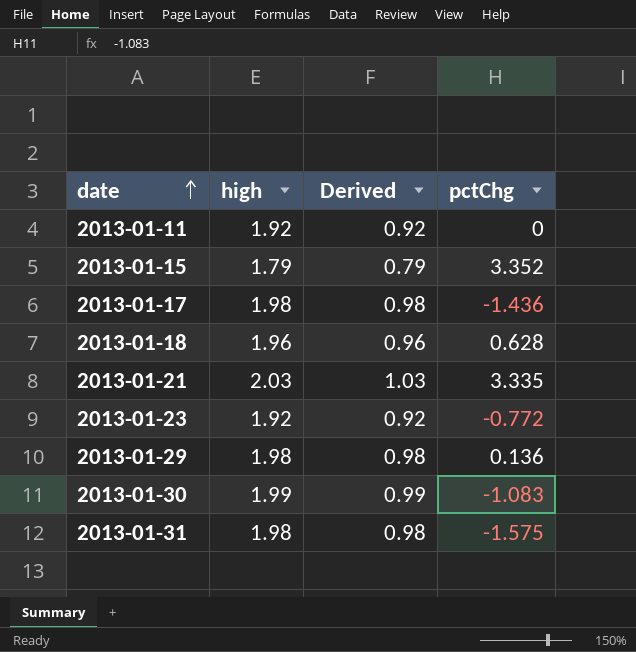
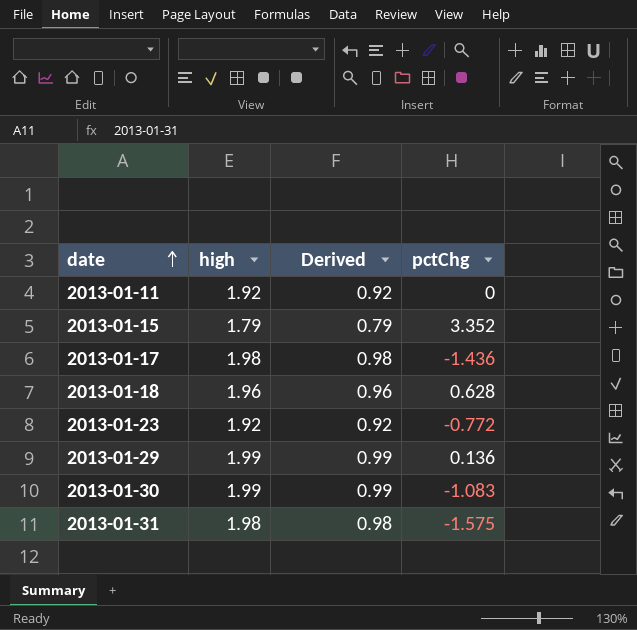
row 2013-01-21: 2.03 | 1.03 | 3.335 -> none
2013-01-29 | high: 1.98 -> 1.99
2013-01-29 | Derived: 0.98 -> 0.99

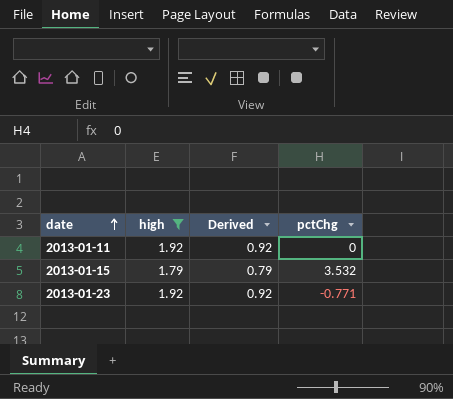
filter: none -> high <= 1.92
2013-01-15 | pctChg: 3.352 -> 3.532
2013-01-23 | pctChg: -0.772 -> -0.771

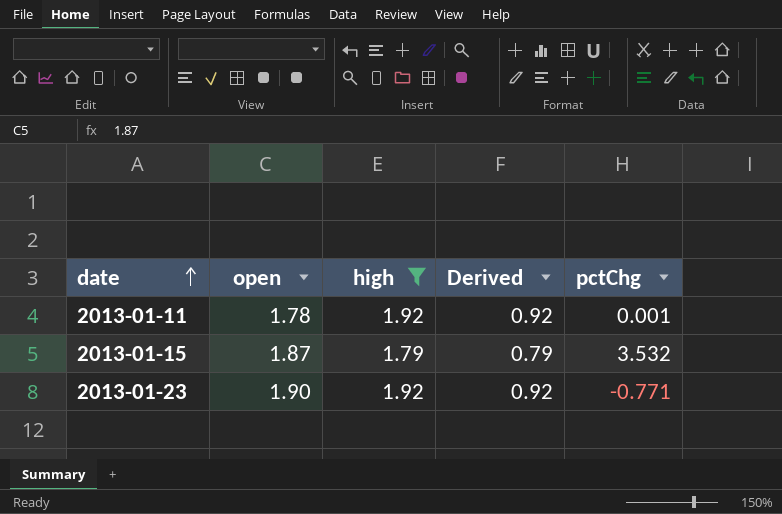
column open | position: none -> 2
2013-01-11 | pctChg: 0 -> 0.001

